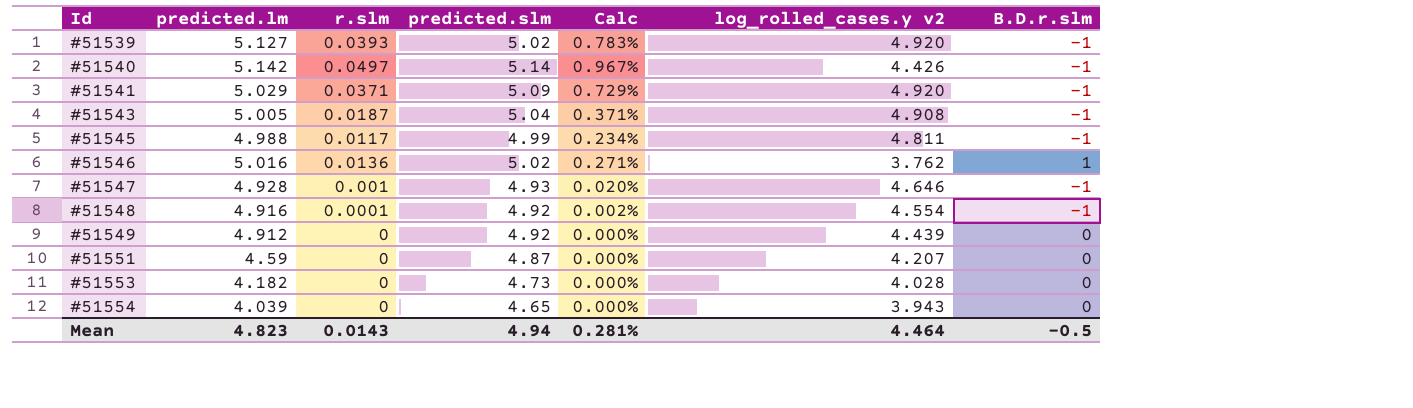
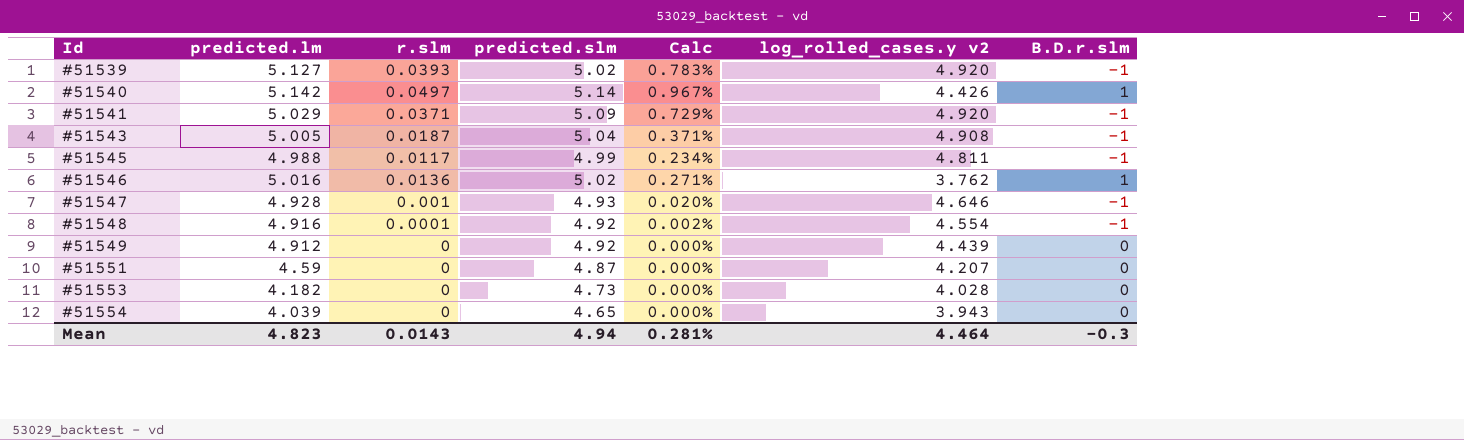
#51540 | B.D.r.slm: -1 -> 1
Mean | B.D.r.slm: -0.5 -> -0.3

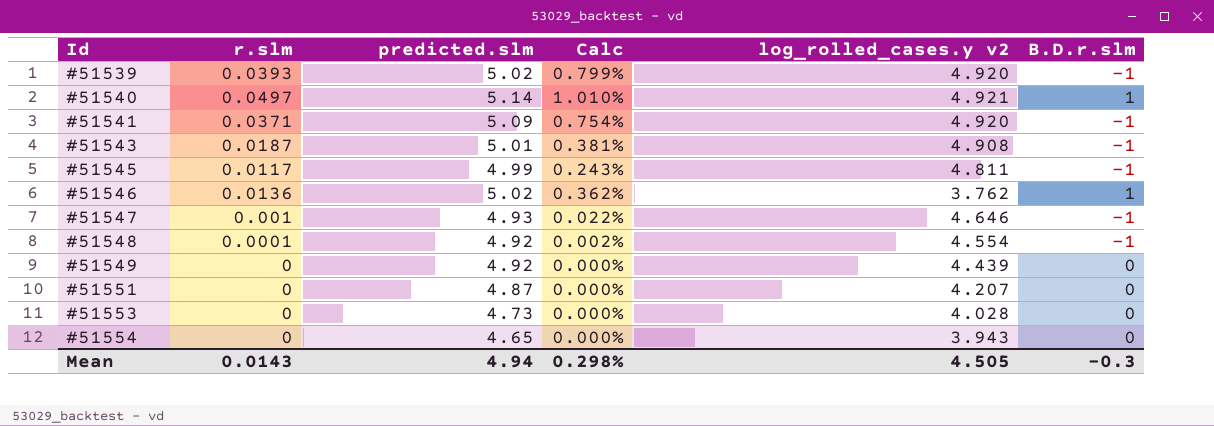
column predicted.lm | position: 2 -> none
column Calc | formula: [r.slm] / [predicted.slm] -> [r.slm] / [log_rolled_cases.y v2]
#51540 | log_rolled_cases.y v2: 4.426 -> 4.921
#51543 | predicted.slm: 5.04 -> 5.01
Mean | Calc: 0.281% -> 0.298%
Mean | log_rolled_cases.y v2: 4.464 -> 4.505

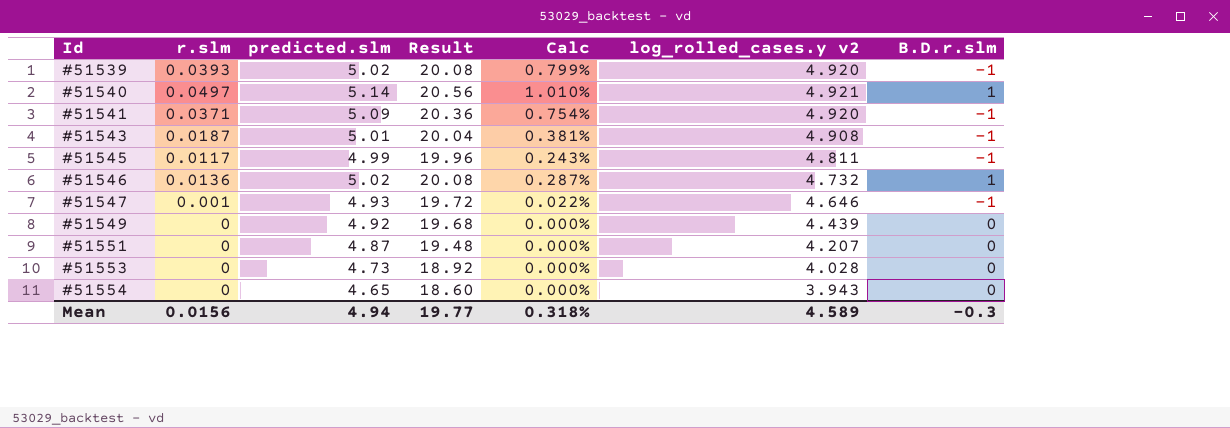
column Result | formula: none -> [predicted.slm] * 4
row #51548: 0.0001 | 4.92 | 0.002% | 4.554 | -1 -> none
#51546 | Calc: 0.362% -> 0.287%
#51546 | log_rolled_cases.y v2: 3.762 -> 4.732
Mean | r.slm: 0.0143 -> 0.0156
Mean | Calc: 0.298% -> 0.318%
Mean | log_rolled_cases.y v2: 4.505 -> 4.589

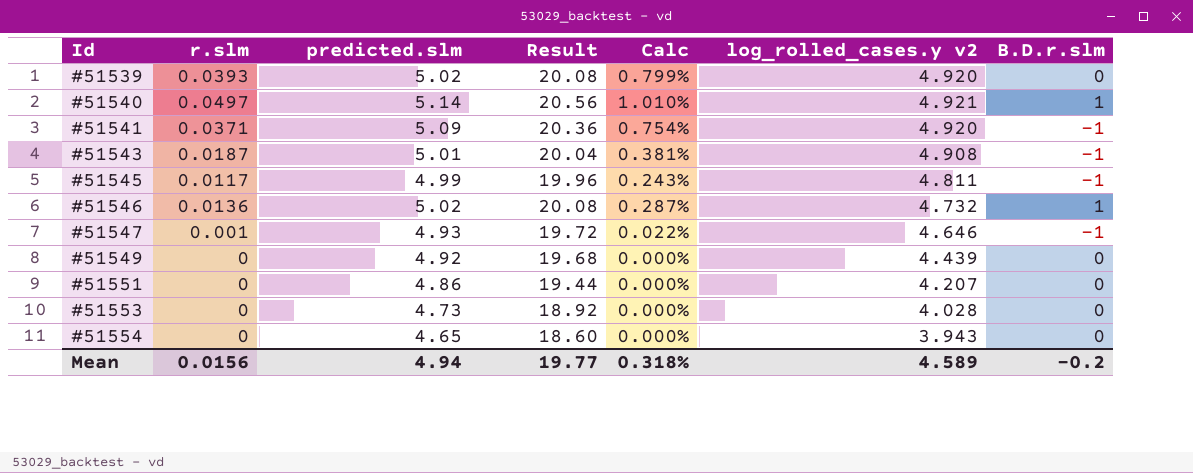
#51539 | B.D.r.slm: -1 -> 0
#51551 | predicted.slm: 4.87 -> 4.86
#51551 | Result: 19.48 -> 19.44
Mean | B.D.r.slm: -0.3 -> -0.2

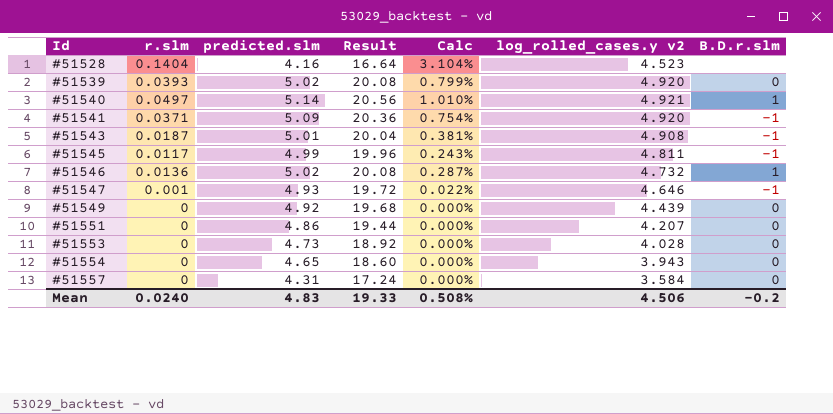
row #51528: none -> 0.1404 | 4.16 | 16.64 | 3.104% | 4.523 | none
row #51557: none -> 0 | 4.31 | 17.24 | 0.000% | 3.584 | 0
Mean | r.slm: 0.0156 -> 0.0240
Mean | predicted.slm: 4.94 -> 4.83
Mean | Result: 19.77 -> 19.33
Mean | Calc: 0.318% -> 0.508%
Mean | log_rolled_cases.y v2: 4.589 -> 4.506

